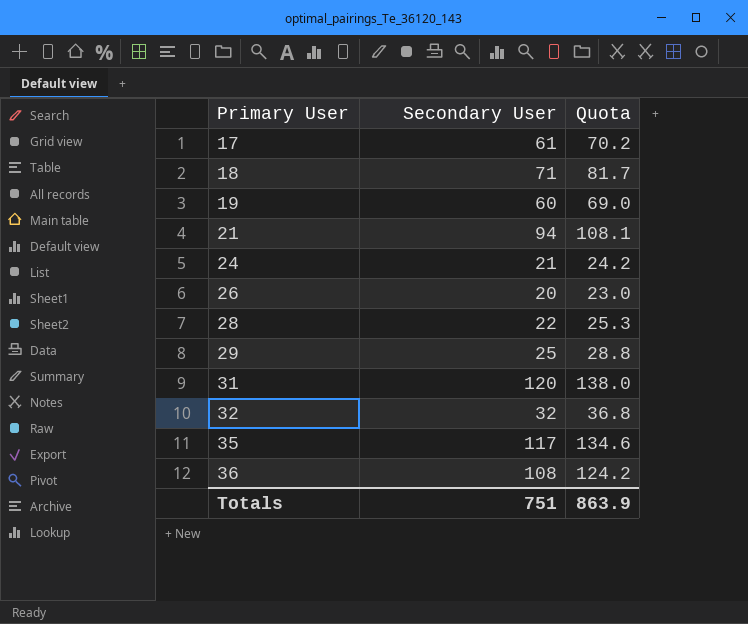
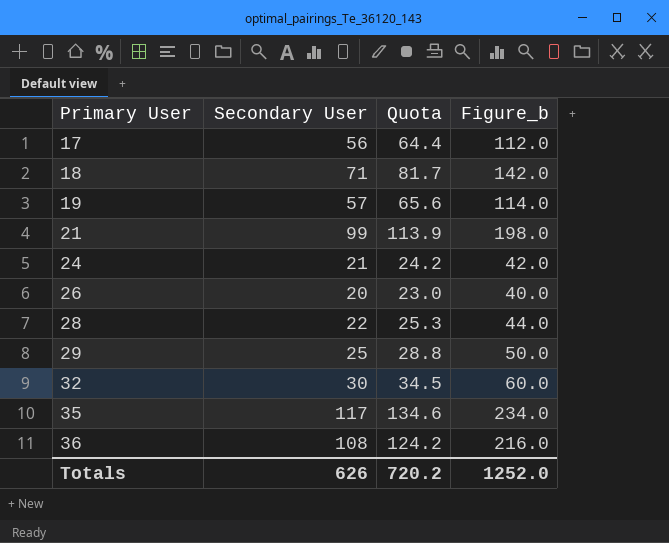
column Figure_b | formula: none -> [Secondary User] * 2
row 31: 120 | 138.0 -> none
17 | Secondary User: 61 -> 56
17 | Quota: 70.2 -> 64.4
19 | Secondary User: 60 -> 57
19 | Quota: 69.0 -> 65.6
21 | Secondary User: 94 -> 99
21 | Quota: 108.1 -> 113.9
32 | Secondary User: 32 -> 30
32 | Quota: 36.8 -> 34.5
Totals | Secondary User: 751 -> 626
Totals | Quota: 863.9 -> 720.2

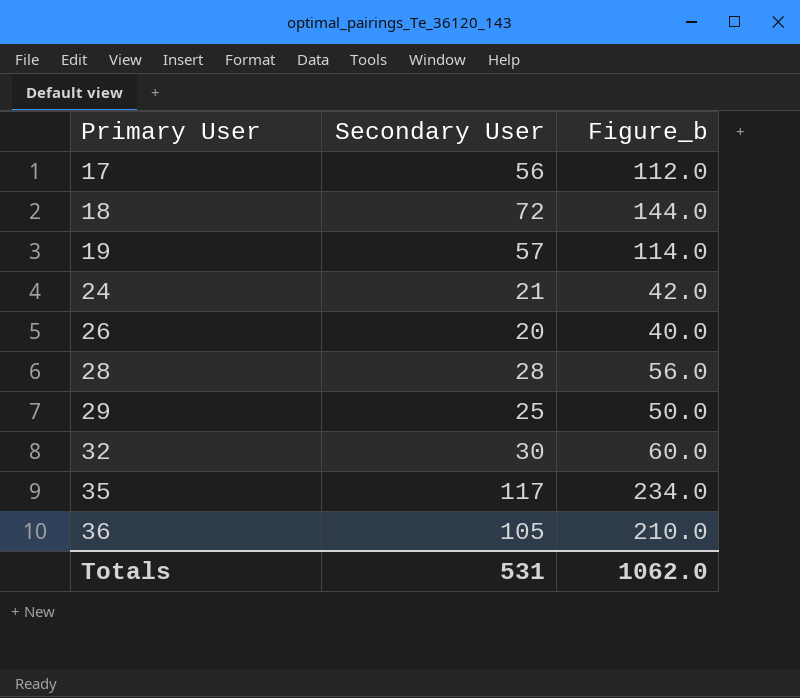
column Quota | formula: [Secondary User] * 1.15 -> none
row 21: 99 | 113.9 | 198.0 -> none
18 | Secondary User: 71 -> 72
18 | Figure_b: 142.0 -> 144.0
28 | Secondary User: 22 -> 28
28 | Figure_b: 44.0 -> 56.0
36 | Secondary User: 108 -> 105
36 | Figure_b: 216.0 -> 210.0
Totals | Secondary User: 626 -> 531
Totals | Figure_b: 1252.0 -> 1062.0

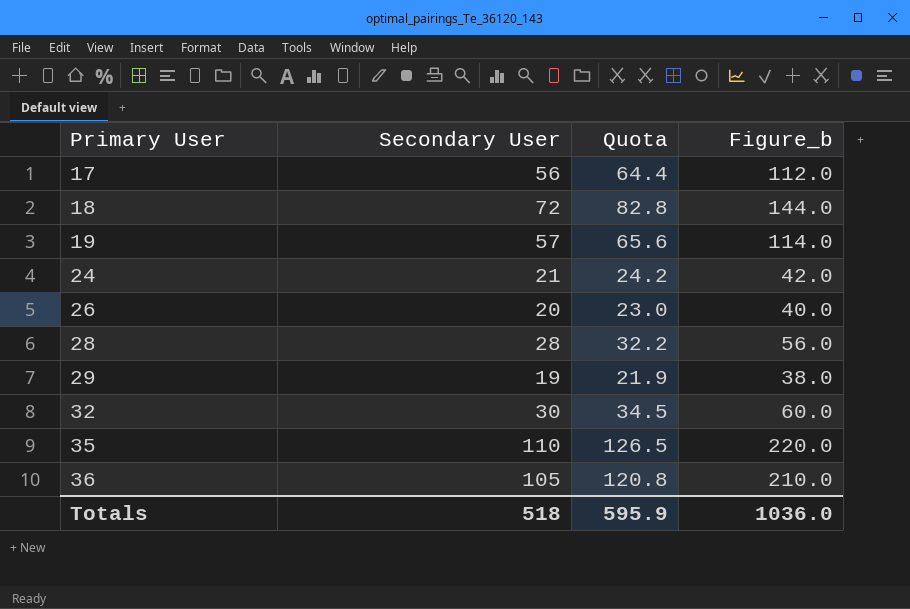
column Quota | formula: none -> [Secondary User] * 1.15
29 | Secondary User: 25 -> 19
29 | Figure_b: 50.0 -> 38.0
35 | Secondary User: 117 -> 110
35 | Figure_b: 234.0 -> 220.0
Totals | Secondary User: 531 -> 518
Totals | Figure_b: 1062.0 -> 1036.0

